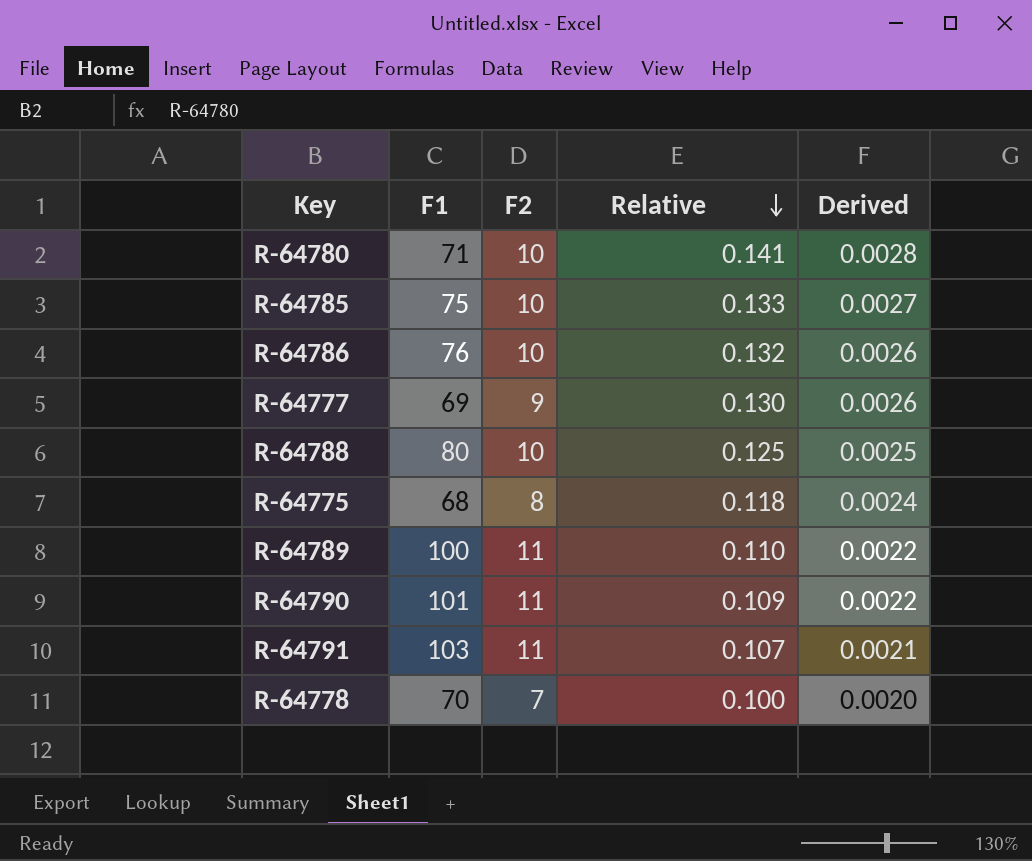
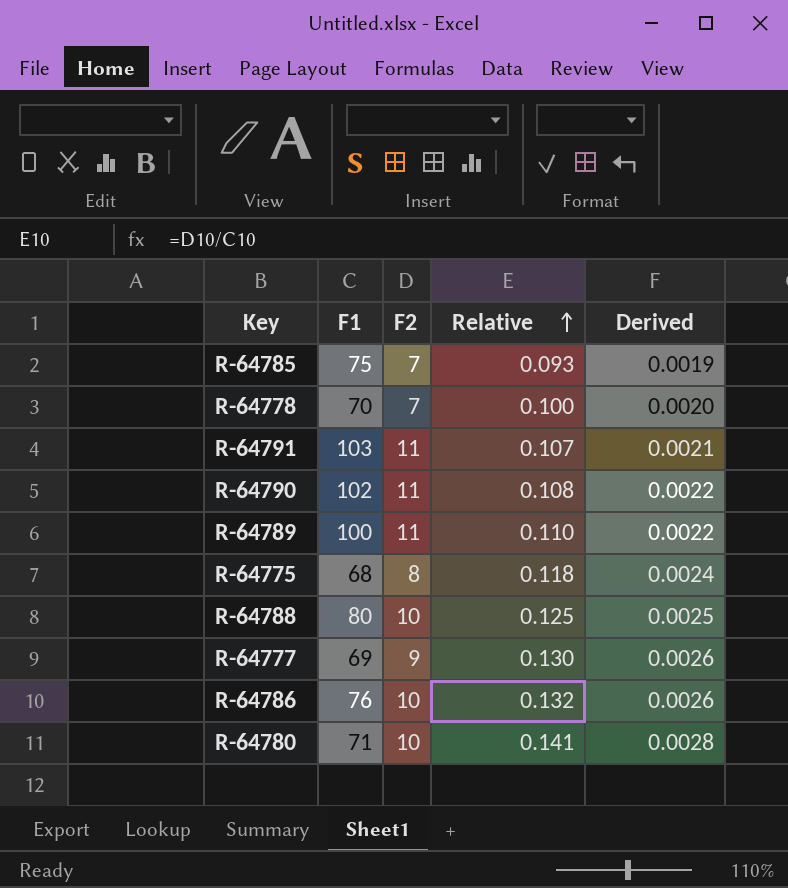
row order: Relative descending -> Relative ascending
R-64785 | F2: 10 -> 7
R-64785 | Relative: 0.133 -> 0.093
R-64785 | Derived: 0.0027 -> 0.0019
R-64790 | F1: 101 -> 102
R-64790 | Relative: 0.109 -> 0.108

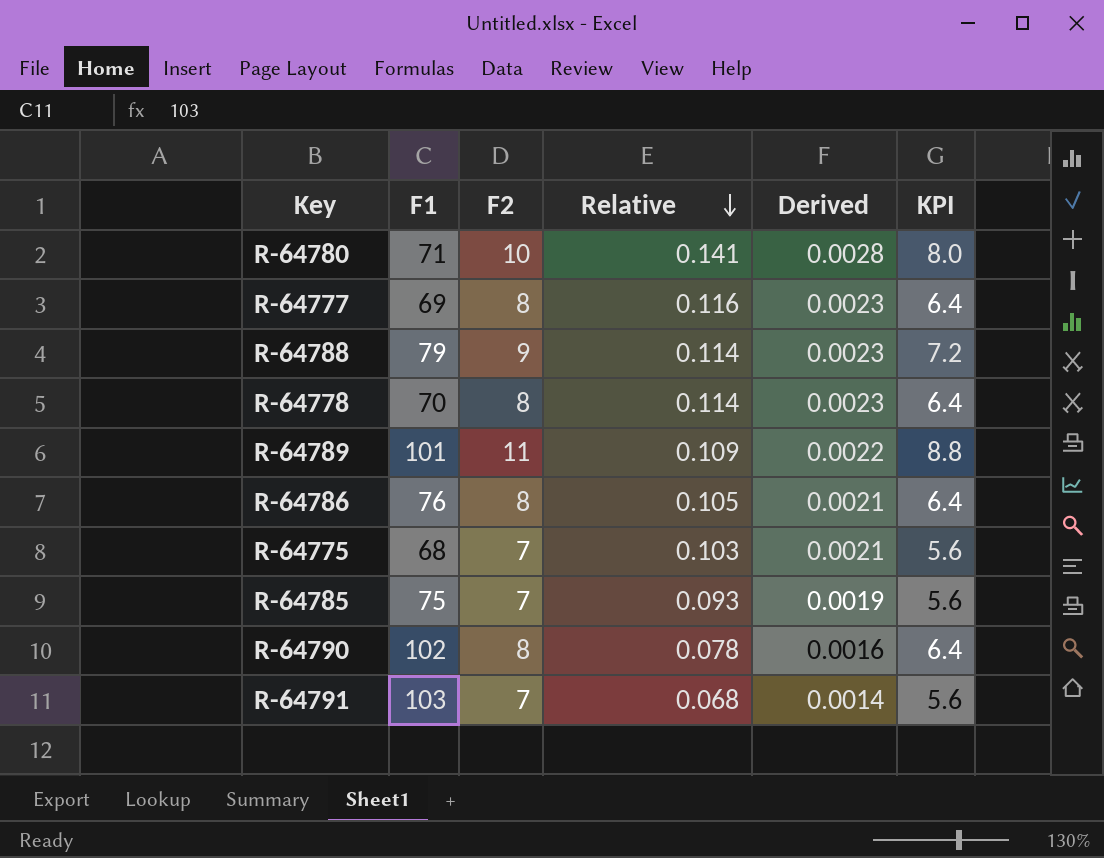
row order: Relative ascending -> Relative descending
column KPI | formula: none -> [F2] * 0.8
R-64777 | F2: 9 -> 8
R-64777 | Relative: 0.130 -> 0.116
R-64777 | Derived: 0.0026 -> 0.0023
R-64788 | F1: 80 -> 79
R-64788 | F2: 10 -> 9
R-64788 | Relative: 0.125 -> 0.114
R-64788 | Derived: 0.0025 -> 0.0023
R-64778 | F2: 7 -> 8
R-64778 | Relative: 0.100 -> 0.114
R-64778 | Derived: 0.0020 -> 0.0023
R-64789 | F1: 100 -> 101
R-64789 | Relative: 0.110 -> 0.109
R-64786 | F2: 10 -> 8
R-64786 | Relative: 0.132 -> 0.105
R-64786 | Derived: 0.0026 -> 0.0021
R-64775 | F2: 8 -> 7
R-64775 | Relative: 0.118 -> 0.103
R-64775 | Derived: 0.0024 -> 0.0021
R-64790 | F2: 11 -> 8
R-64790 | Relative: 0.108 -> 0.078
R-64790 | Derived: 0.0022 -> 0.0016
R-64791 | F2: 11 -> 7
R-64791 | Relative: 0.107 -> 0.068
R-64791 | Derived: 0.0021 -> 0.0014

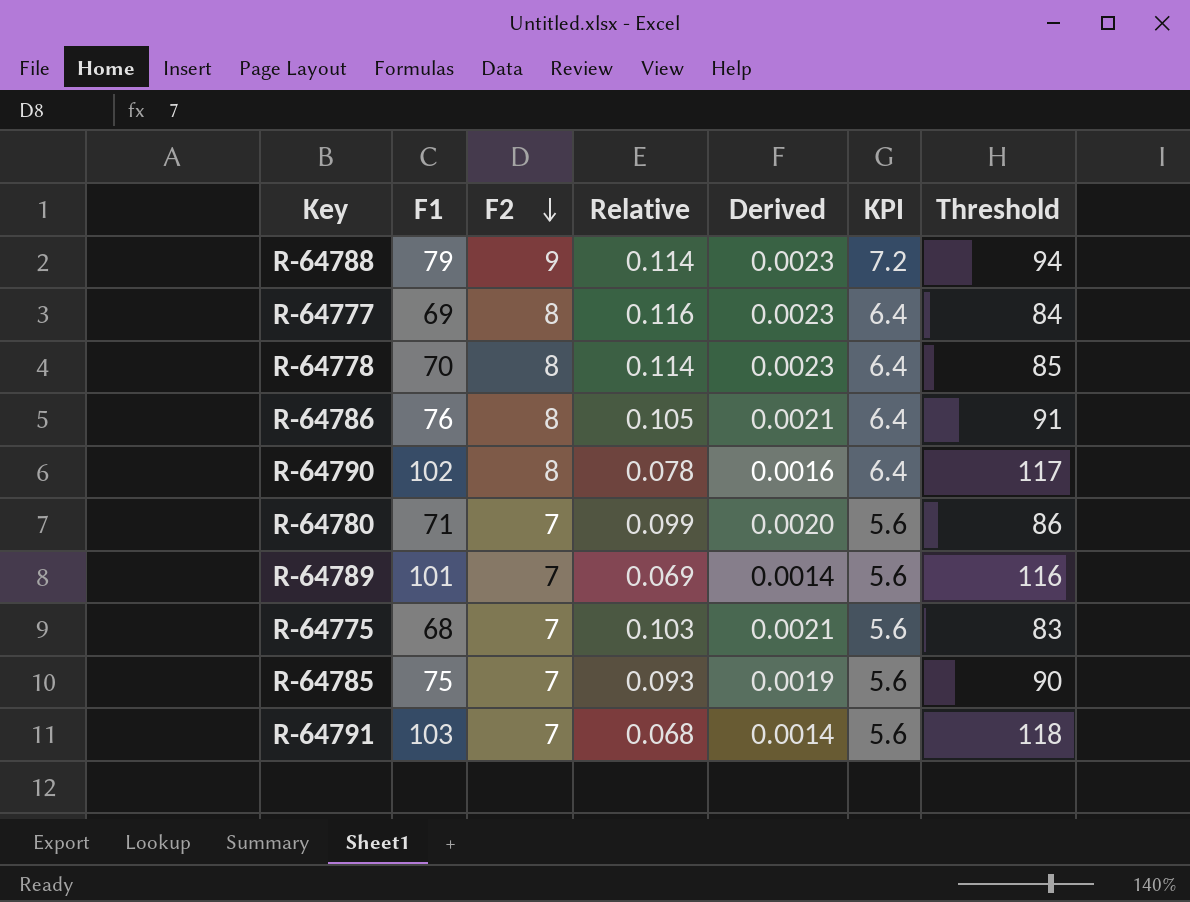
row order: Relative descending -> F2 descending
column Threshold | formula: none -> [F1] + 15
R-64780 | F2: 10 -> 7
R-64780 | Relative: 0.141 -> 0.099
R-64780 | Derived: 0.0028 -> 0.0020
R-64780 | KPI: 8.0 -> 5.6
R-64789 | F2: 11 -> 7
R-64789 | Relative: 0.109 -> 0.069
R-64789 | Derived: 0.0022 -> 0.0014
R-64789 | KPI: 8.8 -> 5.6

